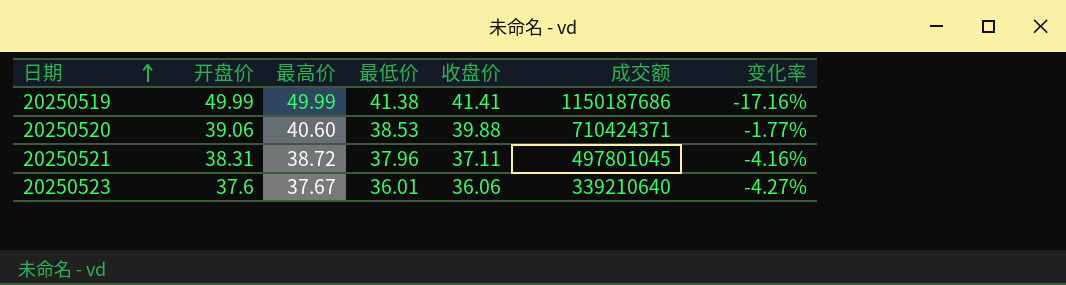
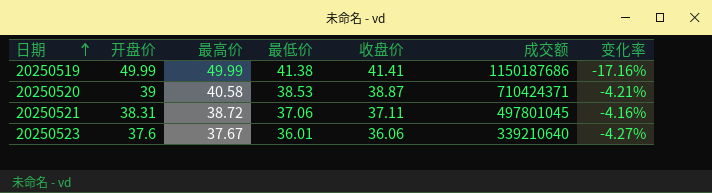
20250520 | 开盘价: 39.06 -> 39
20250520 | 最高价: 40.60 -> 40.58
20250520 | 收盘价: 39.88 -> 38.87
20250520 | 变化率: -1.77% -> -4.21%
20250521 | 最低价: 37.96 -> 37.06

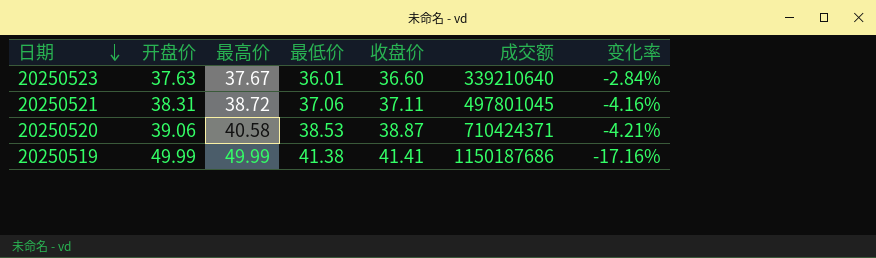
row order: 日期 ascending -> 日期 descending
20250523 | 开盘价: 37.6 -> 37.63
20250523 | 收盘价: 36.06 -> 36.60
20250523 | 变化率: -4.27% -> -2.84%
20250520 | 开盘价: 39 -> 39.06

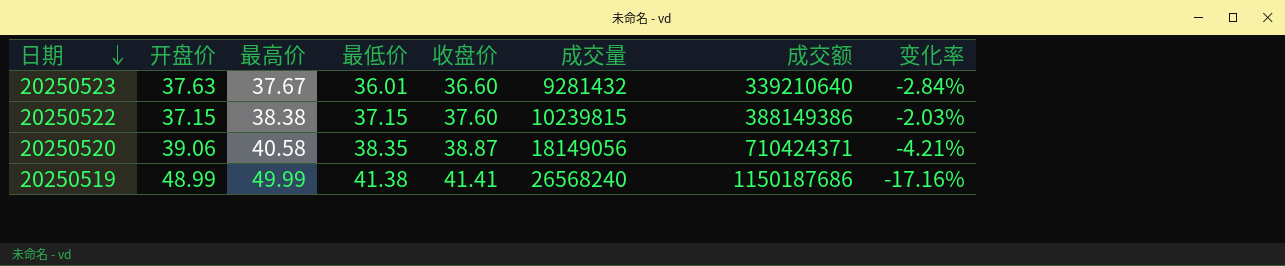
column 成交量 | position: none -> 6
row 20250521: 38.31 | 38.72 | 37.06 | 37.11 | 497801045 | -4.16% -> none
row 20250522: none -> 37.15 | 38.38 | 37.15 | 37.60 | 10239815 | 388149386 | -2.03%
20250520 | 最低价: 38.53 -> 38.35
20250519 | 开盘价: 49.99 -> 48.99

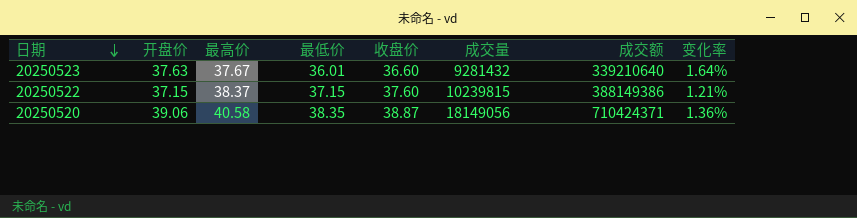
column 变化率 | formula: ([收盘价] - [最高价]) / [最高价] -> ([收盘价] - [最低价]) / [最低价]
row 20250519: 48.99 | 49.99 | 41.38 | 41.41 | 26568240 | 1150187686 | -17.16% -> none
20250522 | 最高价: 38.38 -> 38.37

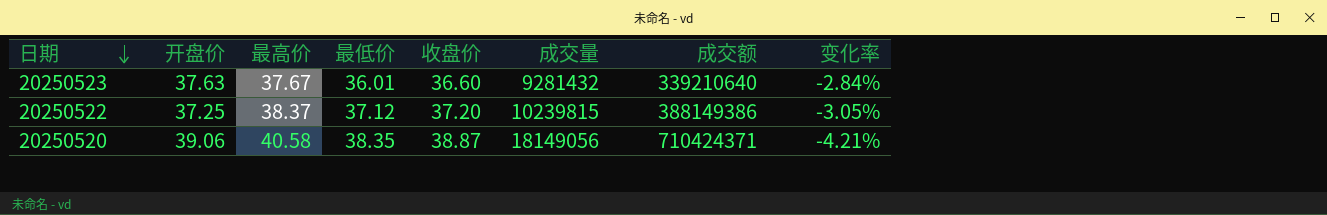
column 变化率 | formula: ([收盘价] - [最低价]) / [最低价] -> ([收盘价] - [最高价]) / [最高价]
20250522 | 开盘价: 37.15 -> 37.25
20250522 | 最低价: 37.15 -> 37.12
20250522 | 收盘价: 37.60 -> 37.20

